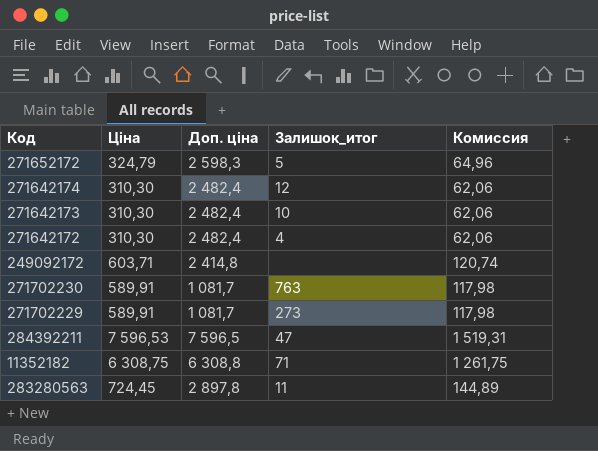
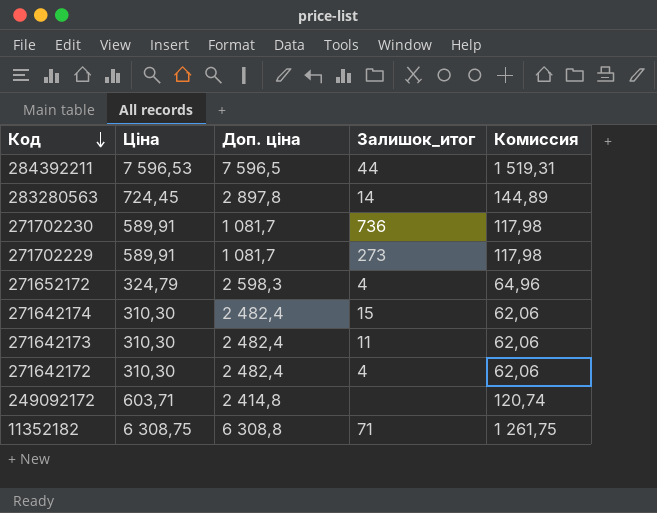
row order: none -> Код descending
284392211 | Залишок_итог: 47 -> 44
283280563 | Залишок_итог: 11 -> 14
271702230 | Залишок_итог: 763 -> 736
271652172 | Залишок_итог: 5 -> 4
271642174 | Залишок_итог: 12 -> 15
271642173 | Залишок_итог: 10 -> 11

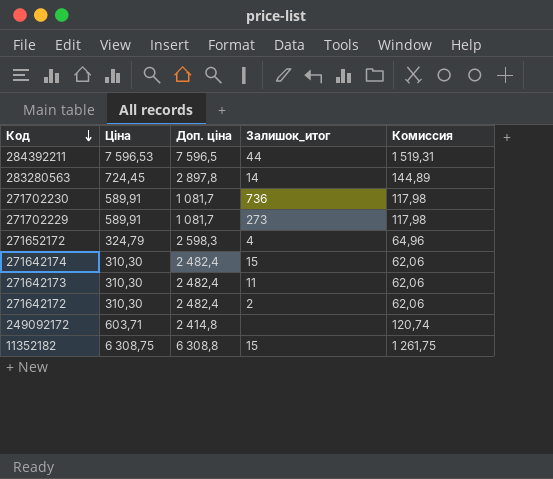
271642172 | Залишок_итог: 4 -> 2
11352182 | Залишок_итог: 71 -> 15

